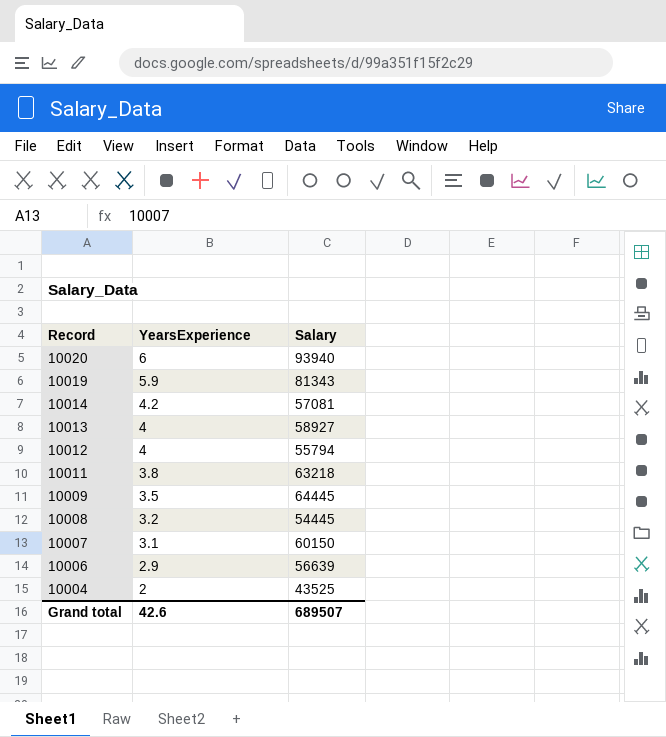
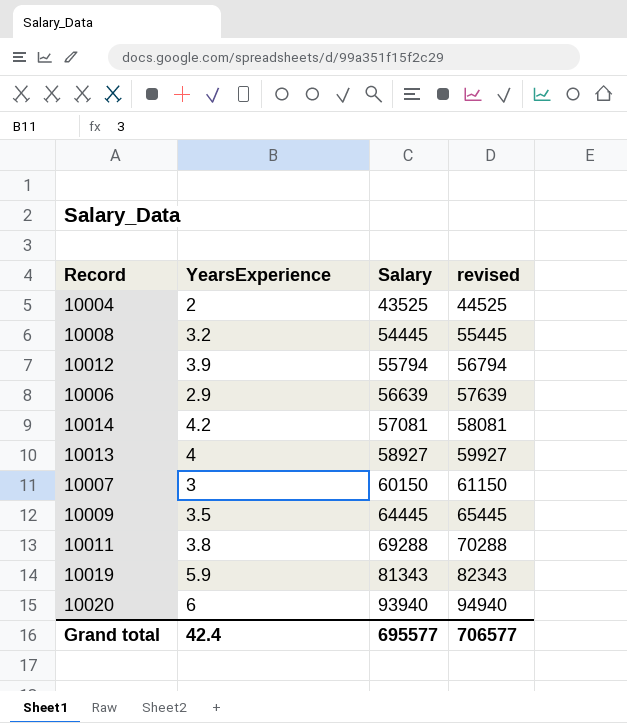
row order: Record descending -> Salary ascending
column revised | formula: none -> [Salary] + 1000
10012 | YearsExperience: 4 -> 3.9
10007 | YearsExperience: 3.1 -> 3
10011 | Salary: 63218 -> 69288
Grand total | YearsExperience: 42.6 -> 42.4
Grand total | Salary: 689507 -> 695577

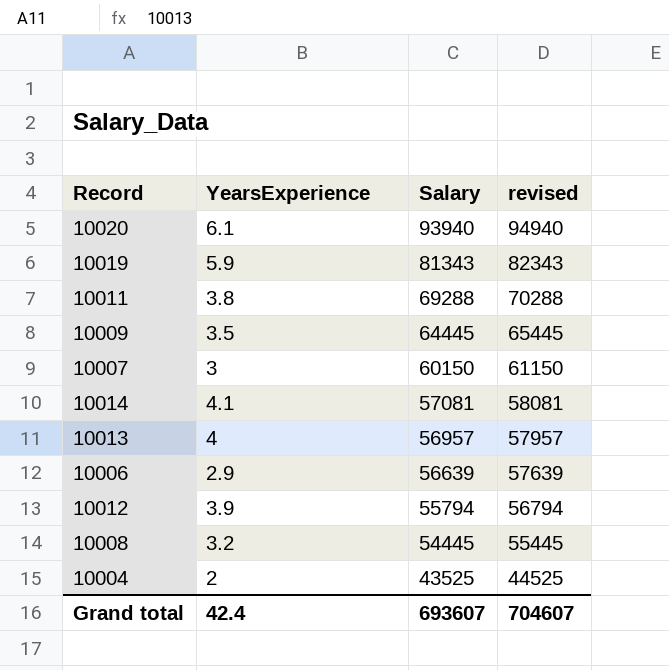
row order: Salary ascending -> Salary descending
10020 | YearsExperience: 6 -> 6.1
10014 | YearsExperience: 4.2 -> 4.1
10013 | Salary: 58927 -> 56957
10013 | revised: 59927 -> 57957
Grand total | Salary: 695577 -> 693607
Grand total | revised: 706577 -> 704607

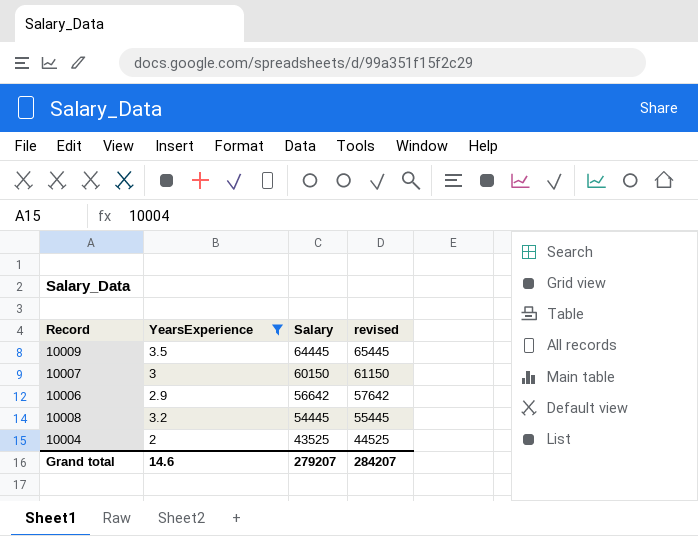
filter: none -> YearsExperience <= 3.5
10006 | Salary: 56639 -> 56642
10006 | revised: 57639 -> 57642
Grand total | YearsExperience: 42.4 -> 14.6
Grand total | Salary: 693607 -> 279207
Grand total | revised: 704607 -> 284207

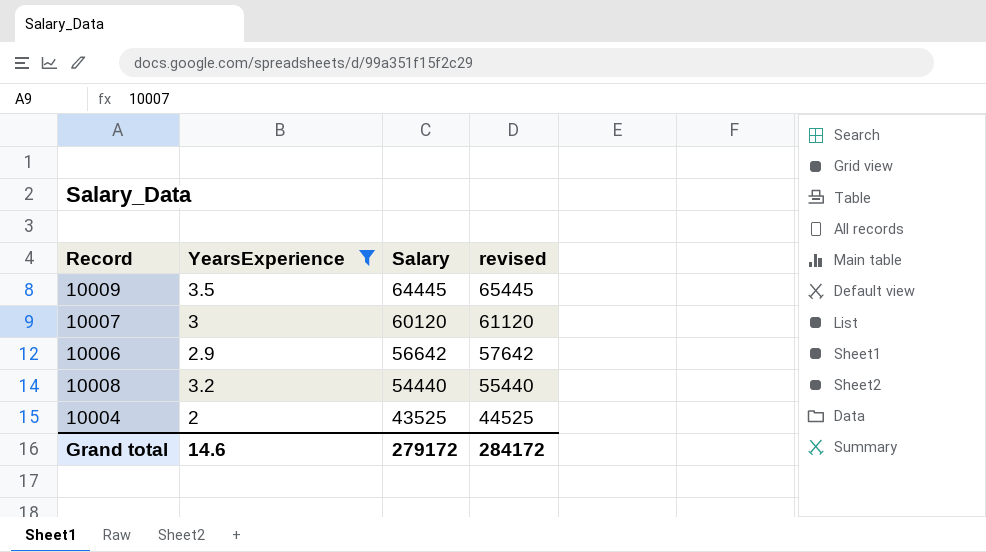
10007 | Salary: 60150 -> 60120
10007 | revised: 61150 -> 61120
10008 | Salary: 54445 -> 54440
10008 | revised: 55445 -> 55440
Grand total | Salary: 279207 -> 279172
Grand total | revised: 284207 -> 284172

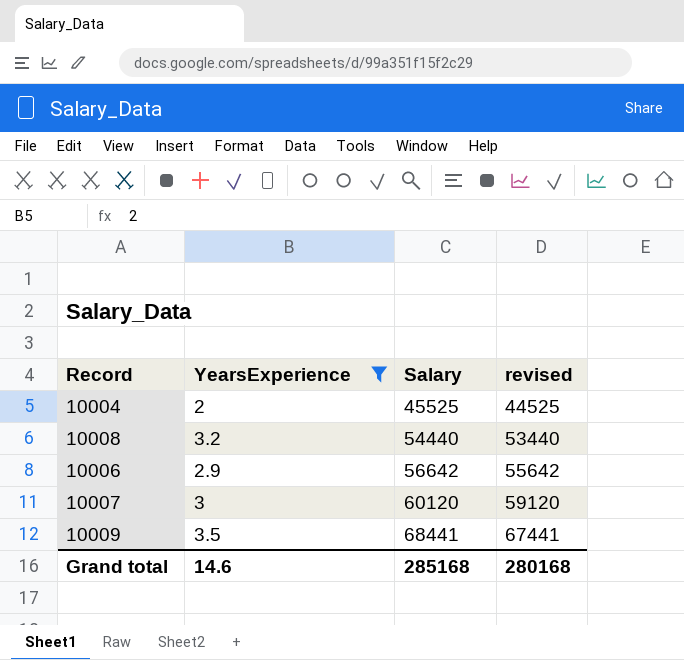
row order: Salary descending -> Salary ascending
column revised | formula: [Salary] + 1000 -> [Salary] - 1000
10004 | Salary: 43525 -> 45525
10009 | Salary: 64445 -> 68441
Grand total | Salary: 279172 -> 285168
Grand total | revised: 284172 -> 280168

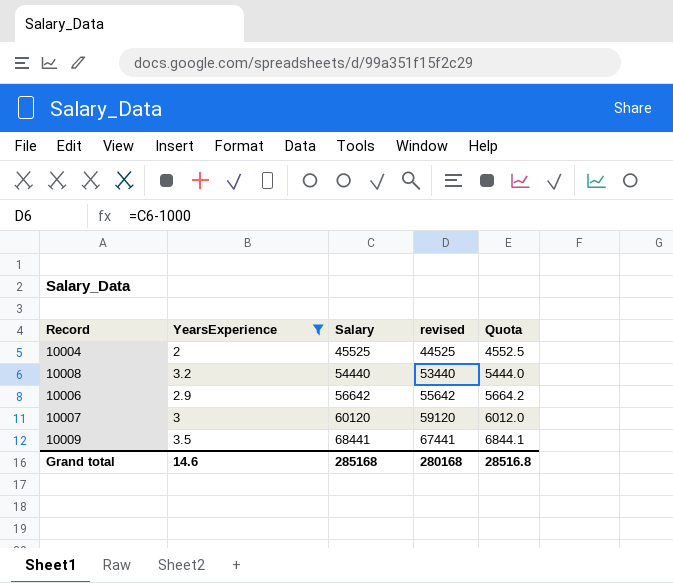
column Quota | formula: none -> [Salary] * 0.1

